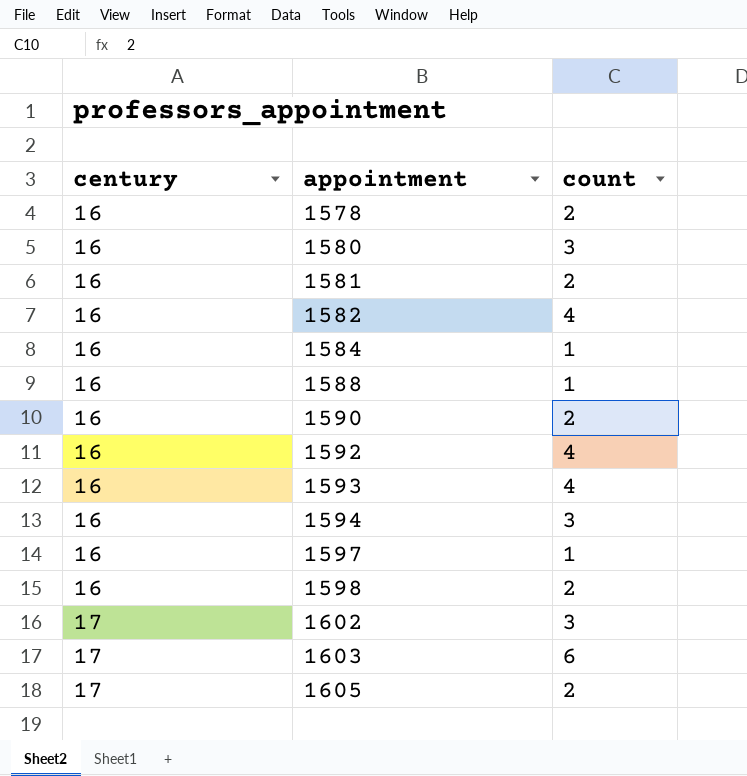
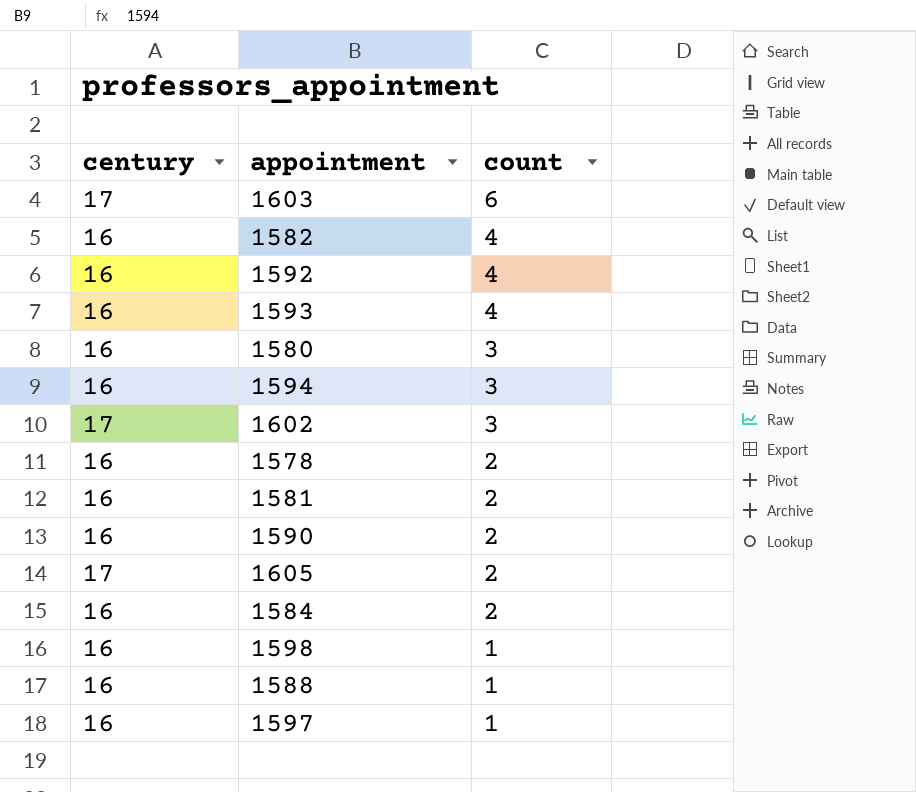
row order: century ascending -> count descending
1584 | count: 1 -> 2
1598 | count: 2 -> 1

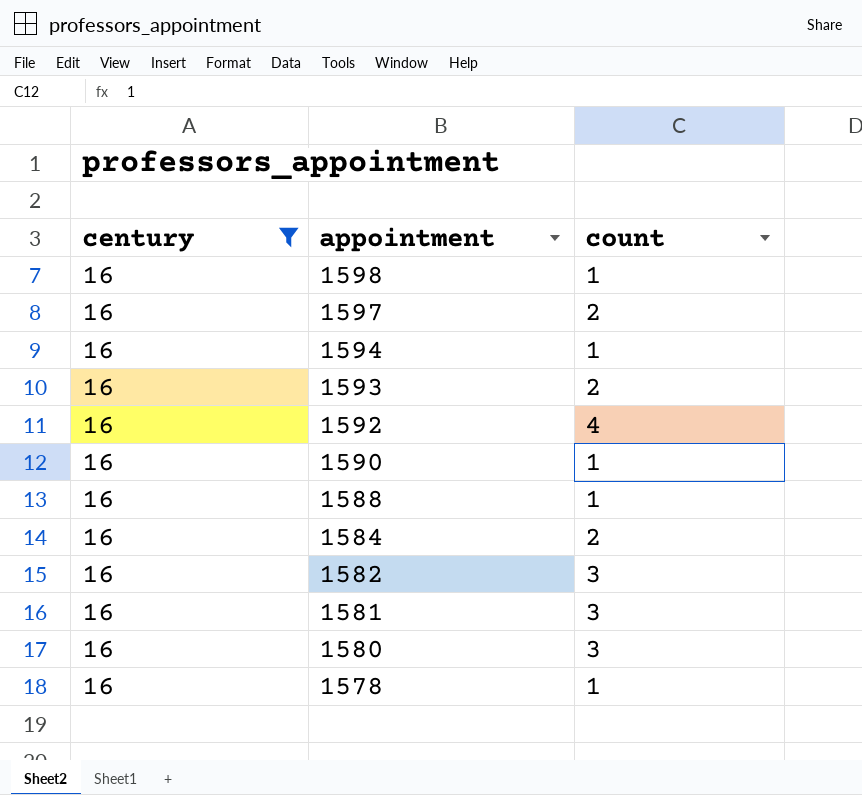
filter: none -> century = 16
row order: count descending -> appointment descending
1597 | count: 1 -> 2
1594 | count: 3 -> 1
1593 | count: 4 -> 2
1590 | count: 2 -> 1
1582 | count: 4 -> 3
1581 | count: 2 -> 3
1578 | count: 2 -> 1

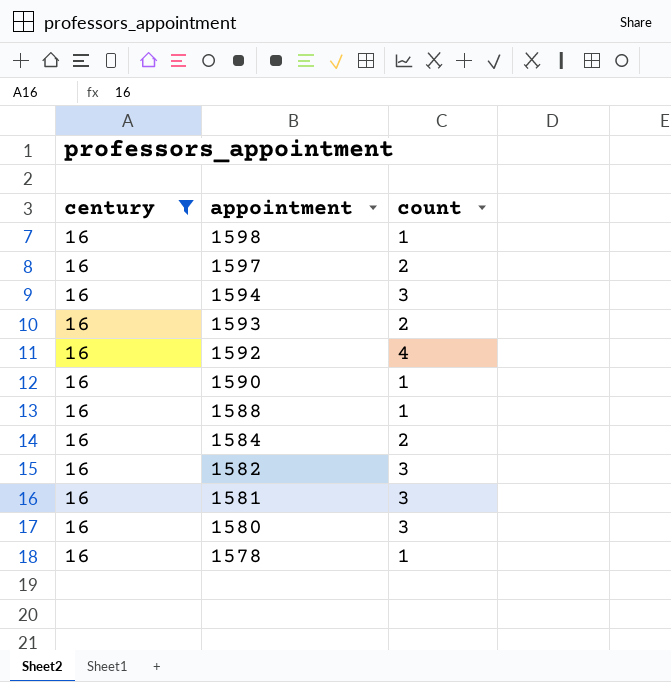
1594 | count: 1 -> 3

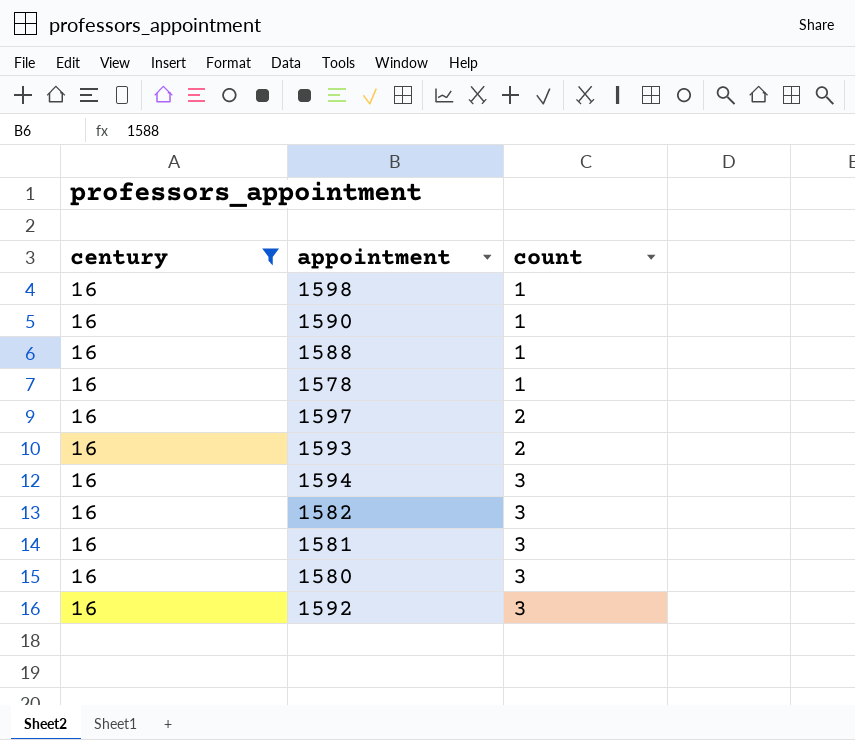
row order: appointment descending -> count ascending
row 1584: 16 | 2 -> none
1592 | count: 4 -> 3

